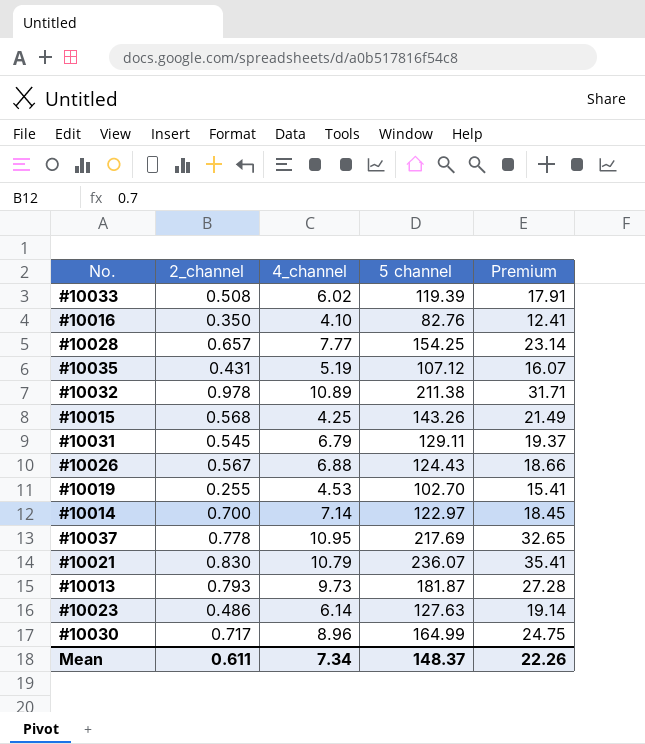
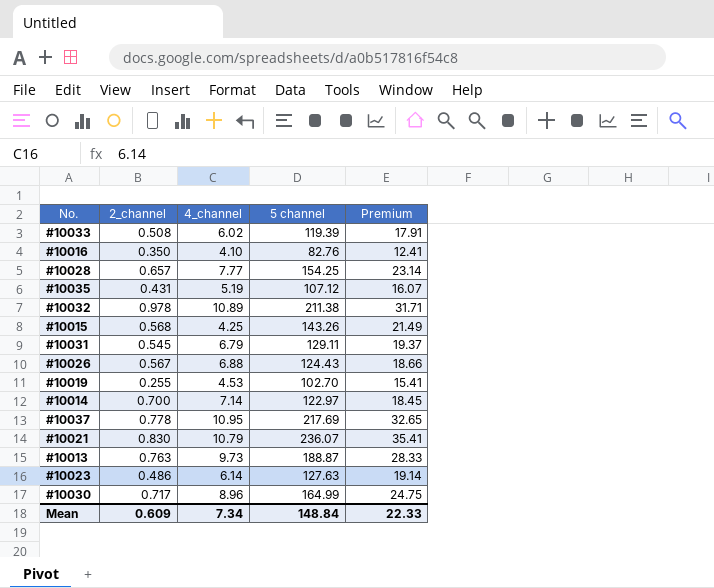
#10013 | 2_channel: 0.793 -> 0.763
#10013 | 5 channel: 181.87 -> 188.87
#10013 | Premium: 27.28 -> 28.33
Mean | 2_channel: 0.611 -> 0.609
Mean | 5 channel: 148.37 -> 148.84
Mean | Premium: 22.26 -> 22.33

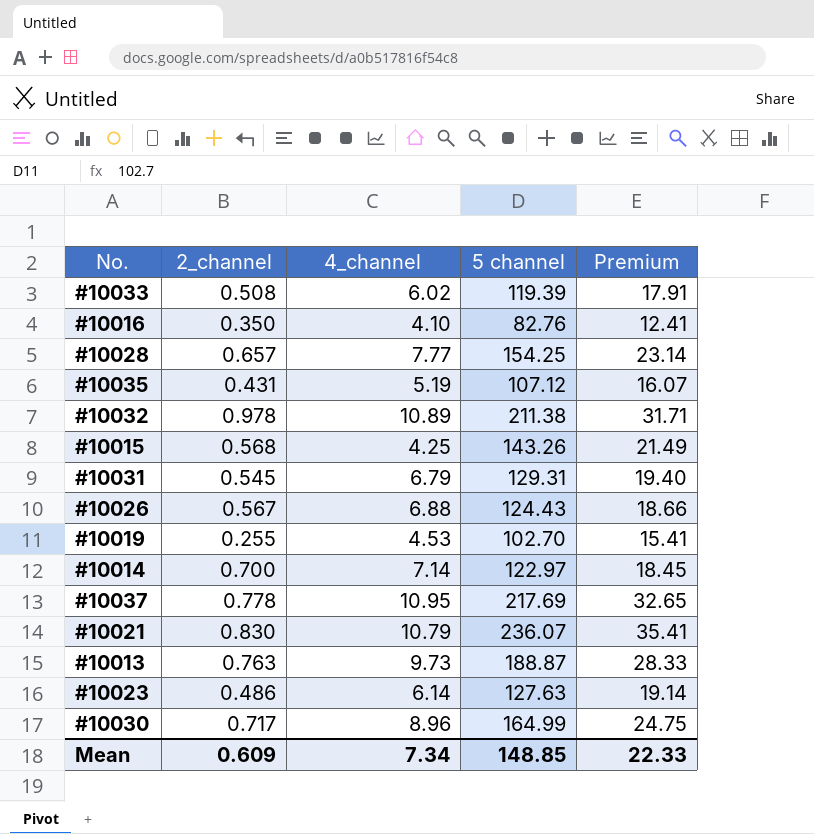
#10031 | 5 channel: 129.11 -> 129.31
#10031 | Premium: 19.37 -> 19.40
Mean | 5 channel: 148.84 -> 148.85

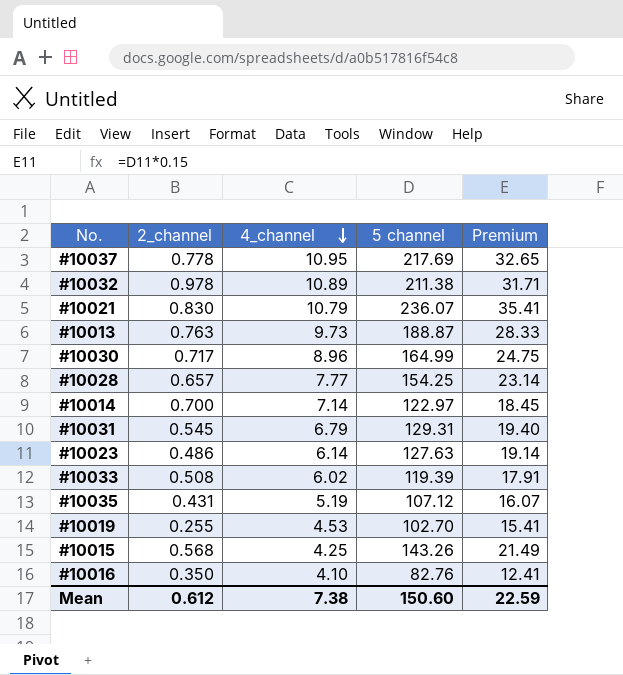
row order: none -> 4_channel descending
row #10026: 0.567 | 6.88 | 124.43 | 18.66 -> none
Mean | 2_channel: 0.609 -> 0.612
Mean | 4_channel: 7.34 -> 7.38
Mean | 5 channel: 148.85 -> 150.60
Mean | Premium: 22.33 -> 22.59

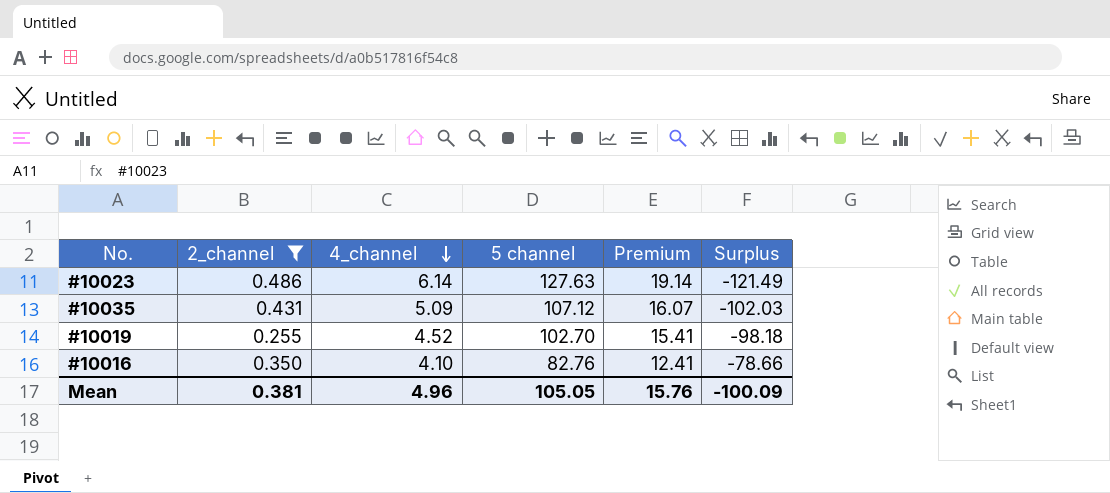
filter: none -> 2_channel <= 0.486
column Surplus | formula: none -> [4_channel] - [5 channel]
#10035 | 4_channel: 5.19 -> 5.09
#10019 | 4_channel: 4.53 -> 4.52
Mean | 2_channel: 0.612 -> 0.381
Mean | 4_channel: 7.38 -> 4.96
Mean | 5 channel: 150.60 -> 105.05
Mean | Premium: 22.59 -> 15.76

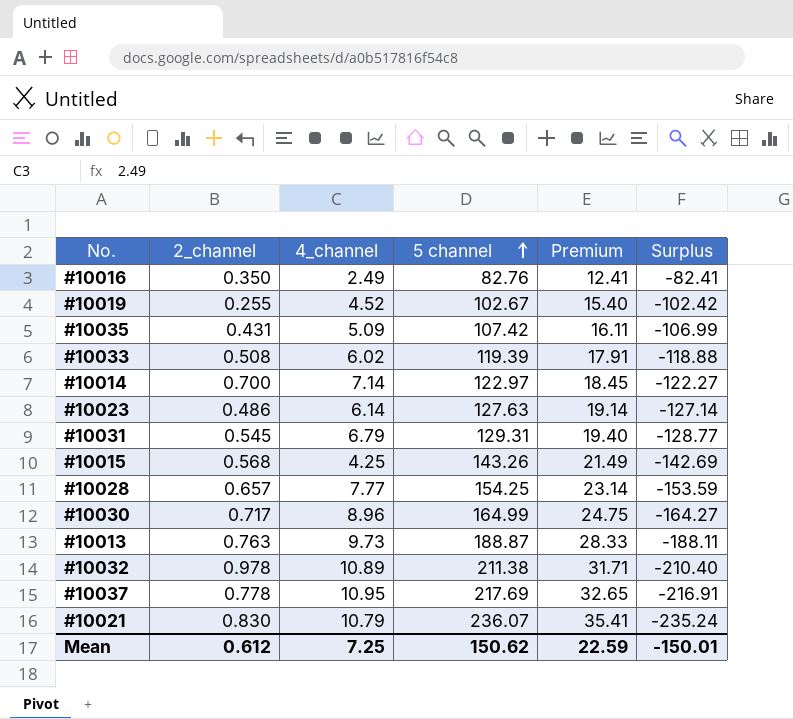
filter: 2_channel <= 0.486 -> none
row order: 4_channel descending -> 5 channel ascending
column Surplus | formula: [4_channel] - [5 channel] -> [2_channel] - [5 channel]
#10016 | 4_channel: 4.10 -> 2.49
#10019 | 5 channel: 102.70 -> 102.67
#10019 | Premium: 15.41 -> 15.40
#10035 | 5 channel: 107.12 -> 107.42
#10035 | Premium: 16.07 -> 16.11
Mean | 2_channel: 0.381 -> 0.612
Mean | 4_channel: 4.96 -> 7.25
Mean | 5 channel: 105.05 -> 150.62
Mean | Premium: 15.76 -> 22.59
Mean | Surplus: -100.09 -> -150.01

